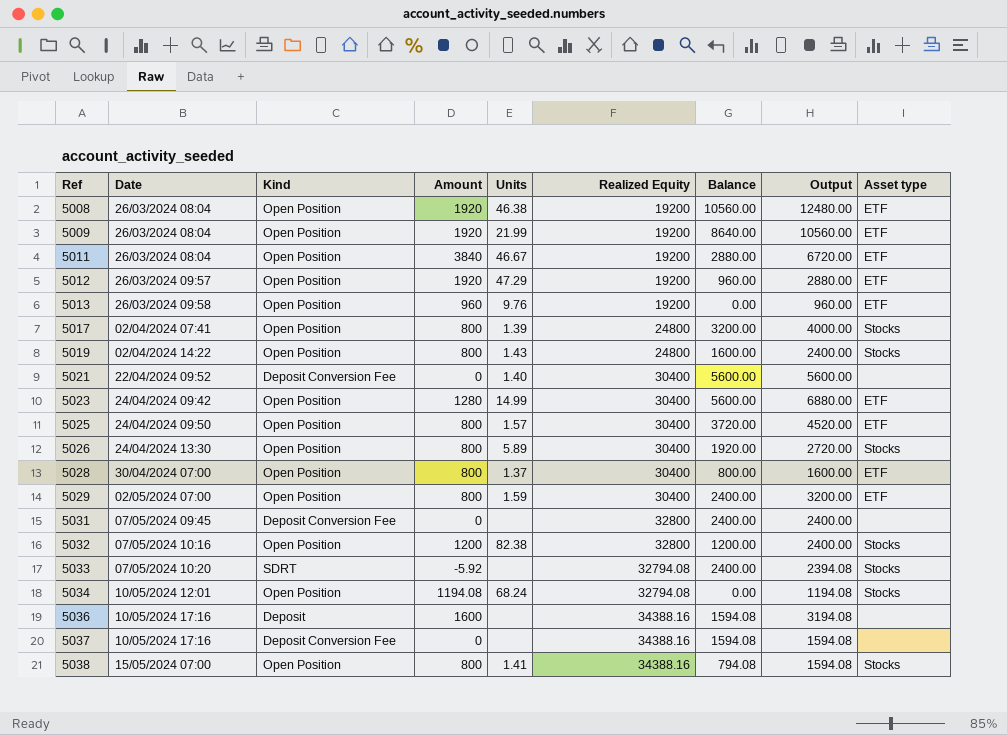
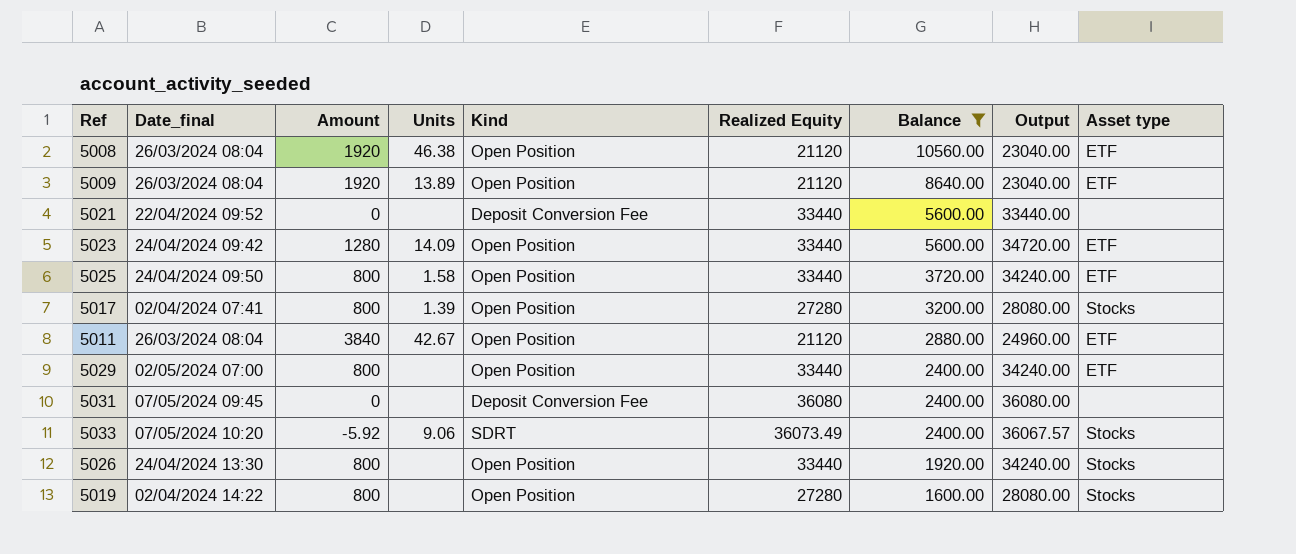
filter: none -> Balance >= 1600.00
row order: Ref ascending -> Balance descending
column name: Date -> Date_final
column Kind | position: 3 -> 5
column Output | formula: [Amount] + [Balance] -> [Amount] + [Realized Equity]
5008 | Realized Equity: 19200 -> 21120
5009 | Units: 21.99 -> 13.89
5009 | Realized Equity: 19200 -> 21120
5021 | Units: 1.40 -> none
5021 | Realized Equity: 30400 -> 33440
5023 | Units: 14.99 -> 14.09
5023 | Realized Equity: 30400 -> 33440
5025 | Units: 1.57 -> 1.58
5025 | Realized Equity: 30400 -> 33440
5017 | Realized Equity: 24800 -> 27280
5011 | Units: 46.67 -> 42.67
5011 | Realized Equity: 19200 -> 21120
5029 | Units: 1.59 -> none
5029 | Realized Equity: 30400 -> 33440
5031 | Realized Equity: 32800 -> 36080
5033 | Units: none -> 9.06
5033 | Realized Equity: 32794.08 -> 36073.49
5026 | Units: 5.89 -> none
5026 | Realized Equity: 30400 -> 33440
5019 | Units: 1.43 -> none
5019 | Realized Equity: 24800 -> 27280

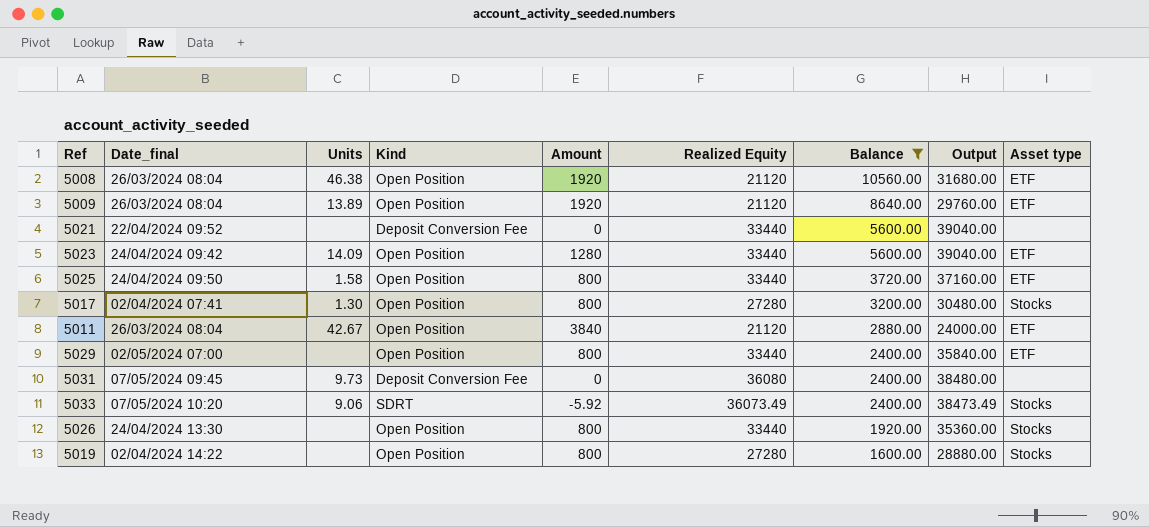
column Amount | position: 3 -> 5
column Output | formula: [Amount] + [Realized Equity] -> [Realized Equity] + [Balance]
5017 | Units: 1.39 -> 1.30
5031 | Units: none -> 9.73

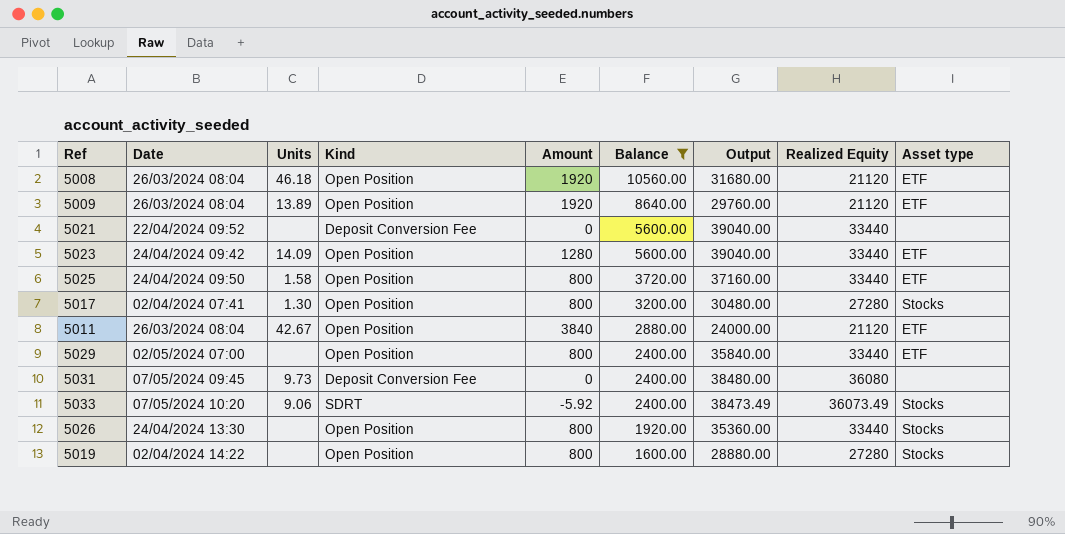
column name: Date_final -> Date
column Realized Equity | position: 6 -> 8
5008 | Units: 46.38 -> 46.18

